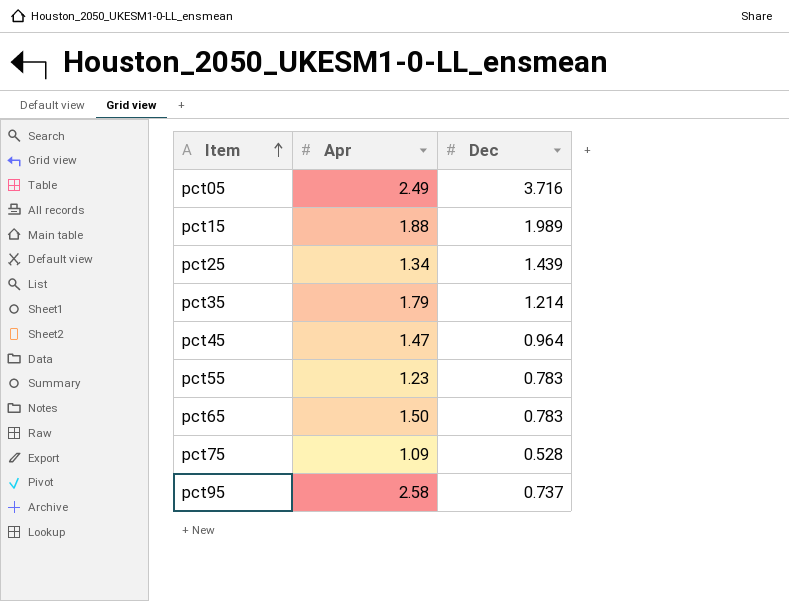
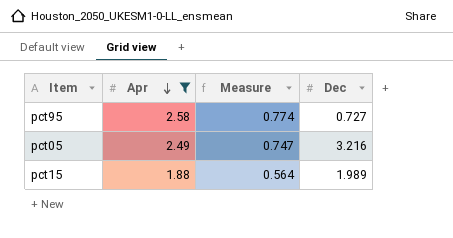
filter: none -> Apr >= 1.88
row order: Item ascending -> Apr descending
column Measure | formula: none -> [Apr] * 0.3
pct95 | Dec: 0.737 -> 0.727
pct05 | Dec: 3.716 -> 3.216

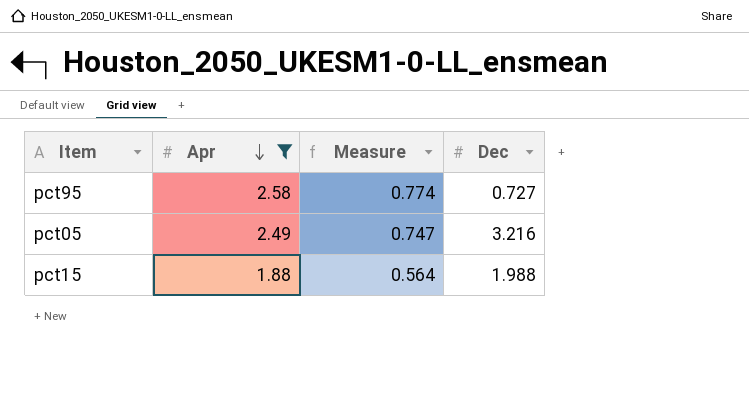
pct15 | Dec: 1.989 -> 1.988

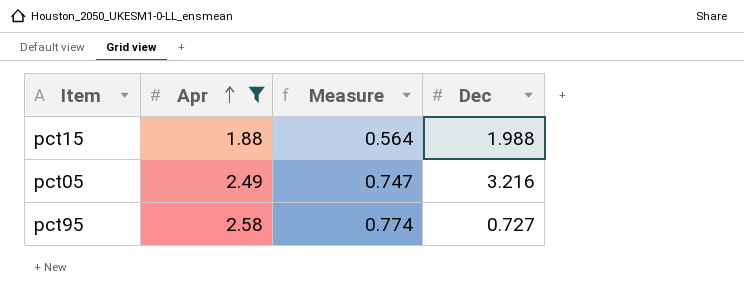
row order: Apr descending -> Apr ascending

